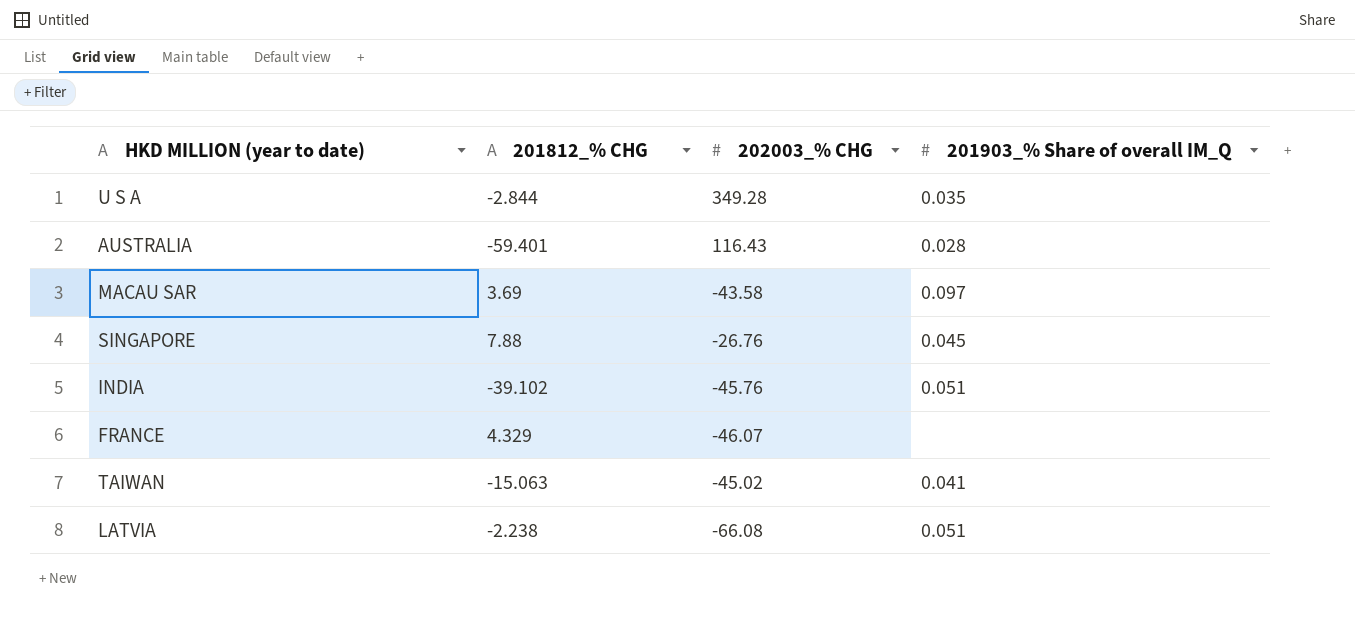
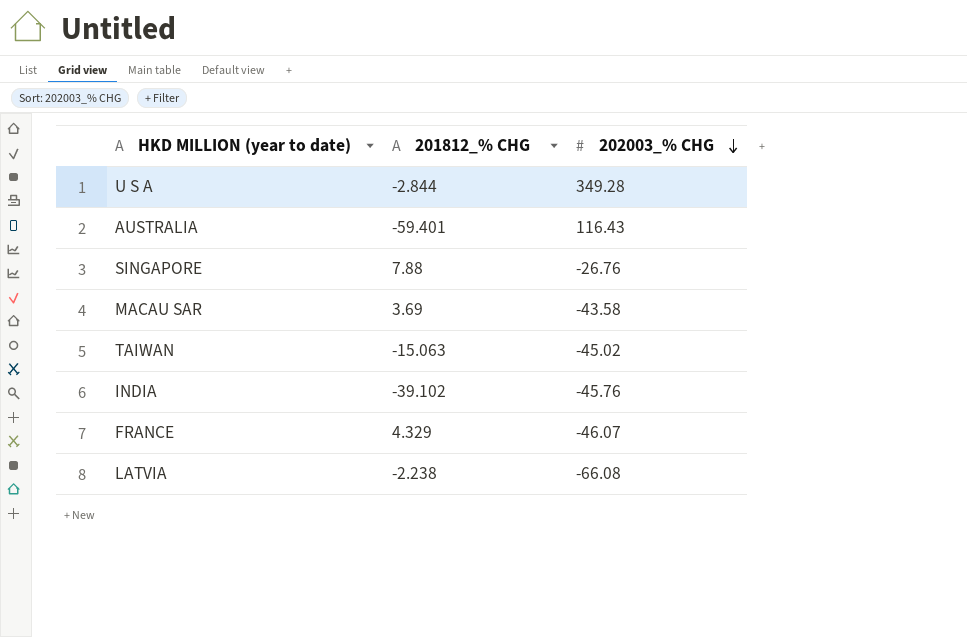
row order: none -> 202003_% CHG descending
column 201903_% Share of overall IM_Q | position: 4 -> none

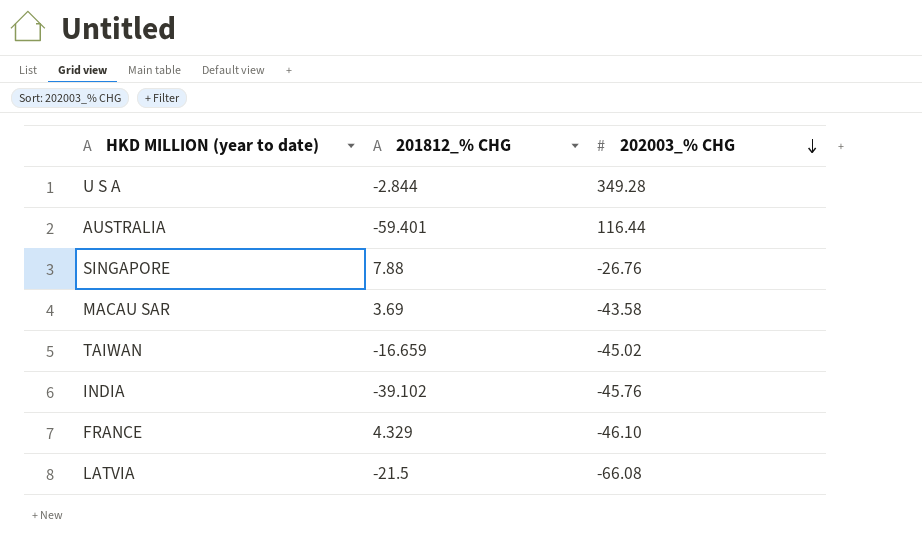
AUSTRALIA | 202003_% CHG: 116.43 -> 116.44
TAIWAN | 201812_% CHG: -15.063 -> -16.659
FRANCE | 202003_% CHG: -46.07 -> -46.10
LATVIA | 201812_% CHG: -2.238 -> -21.5

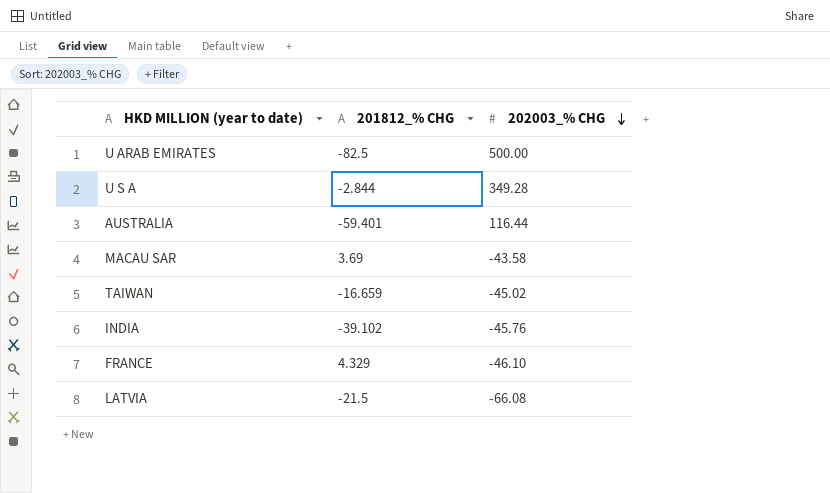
row SINGAPORE: 7.88 | -26.76 -> none
row U ARAB EMIRATES: none -> -82.5 | 500.00

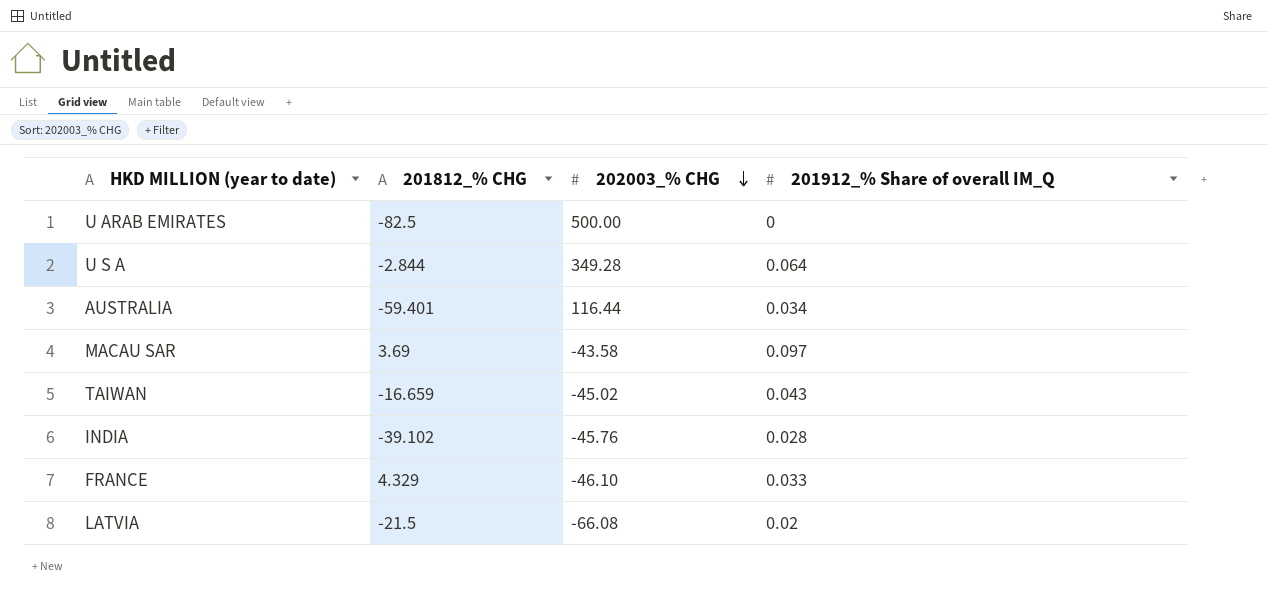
column 201912_% Share of overall IM_Q | position: none -> 4

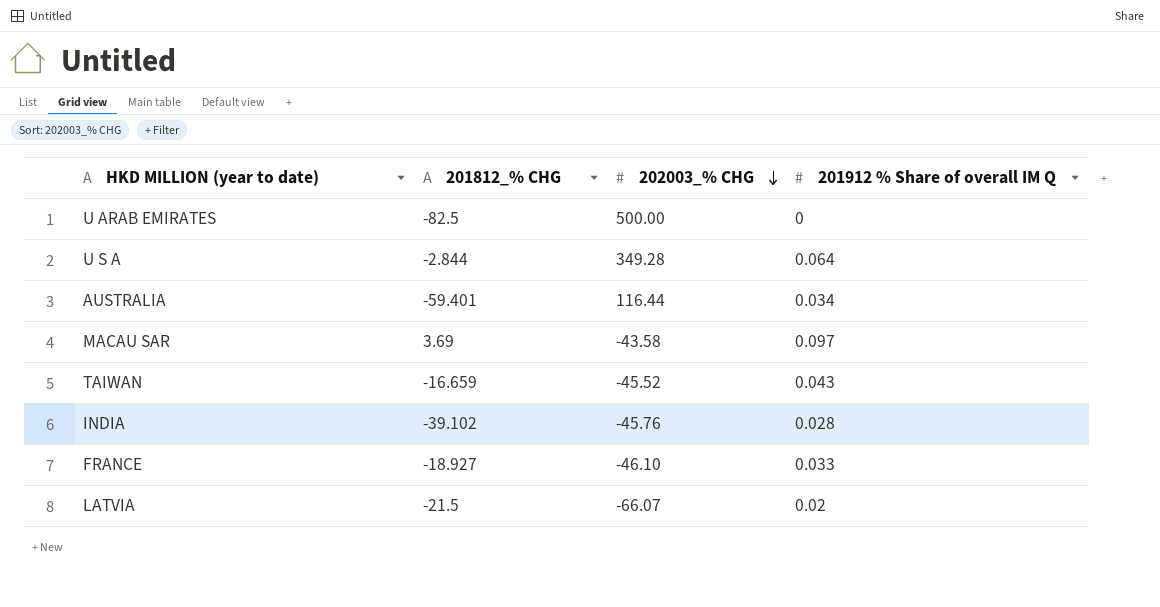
column name: 201912_% Share of overall IM_Q -> 201912 % Share of overall IM Q
TAIWAN | 202003_% CHG: -45.02 -> -45.52
FRANCE | 201812_% CHG: 4.329 -> -18.927
LATVIA | 202003_% CHG: -66.08 -> -66.07

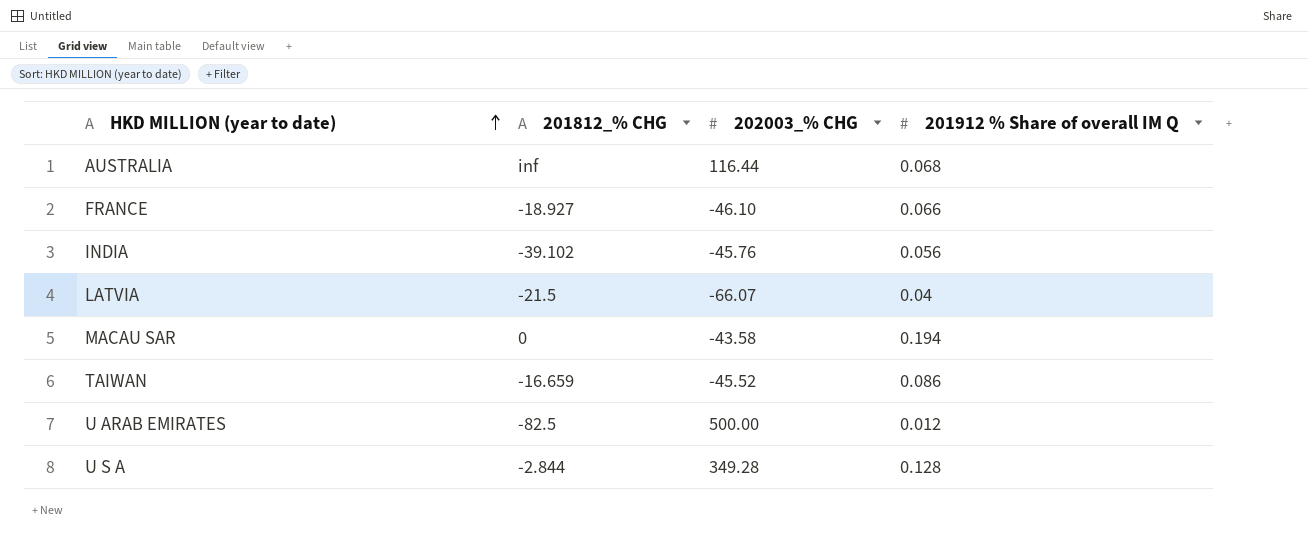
row order: 202003_% CHG descending -> HKD MILLION (year to date) ascending
AUSTRALIA | 201812_% CHG: -59.401 -> inf
AUSTRALIA | 201912 % Share of overall IM Q: 0.034 -> 0.068
FRANCE | 201912 % Share of overall IM Q: 0.033 -> 0.066
INDIA | 201912 % Share of overall IM Q: 0.028 -> 0.056
LATVIA | 201912 % Share of overall IM Q: 0.02 -> 0.04
MACAU SAR | 201812_% CHG: 3.69 -> 0
MACAU SAR | 201912 % Share of overall IM Q: 0.097 -> 0.194
TAIWAN | 201912 % Share of overall IM Q: 0.043 -> 0.086
U ARAB EMIRATES | 201912 % Share of overall IM Q: 0 -> 0.012
U S A | 201912 % Share of overall IM Q: 0.064 -> 0.128

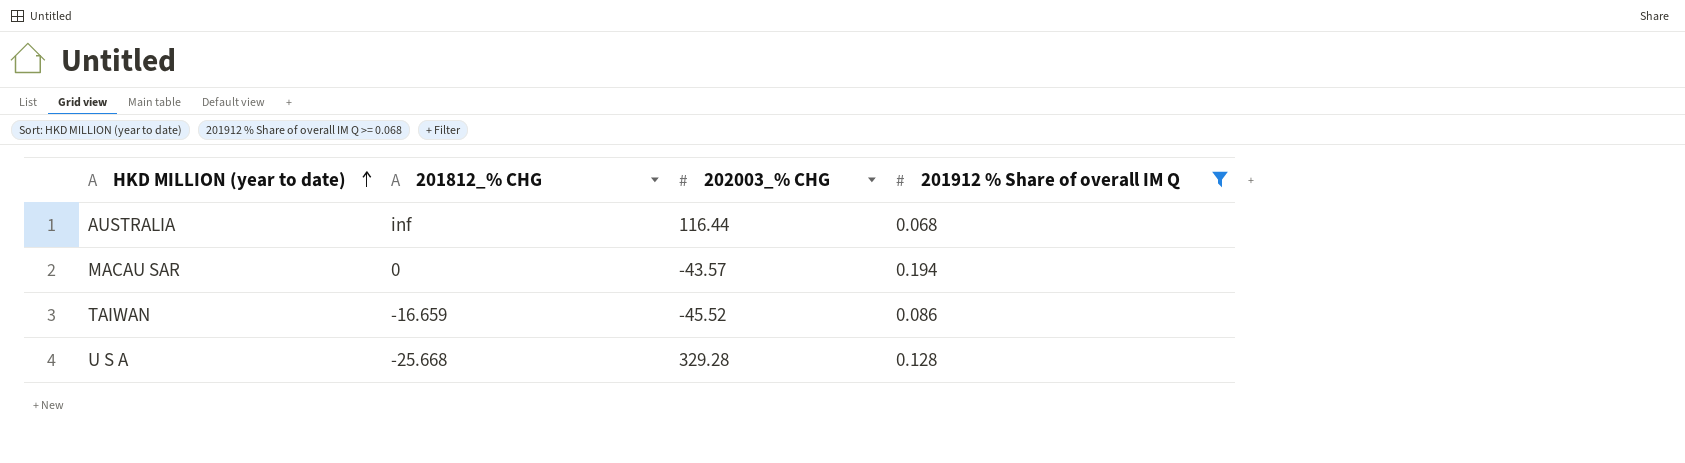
filter: none -> 201912 % Share of overall IM Q >= 0.068
MACAU SAR | 202003_% CHG: -43.58 -> -43.57
U S A | 201812_% CHG: -2.844 -> -25.668
U S A | 202003_% CHG: 349.28 -> 329.28

